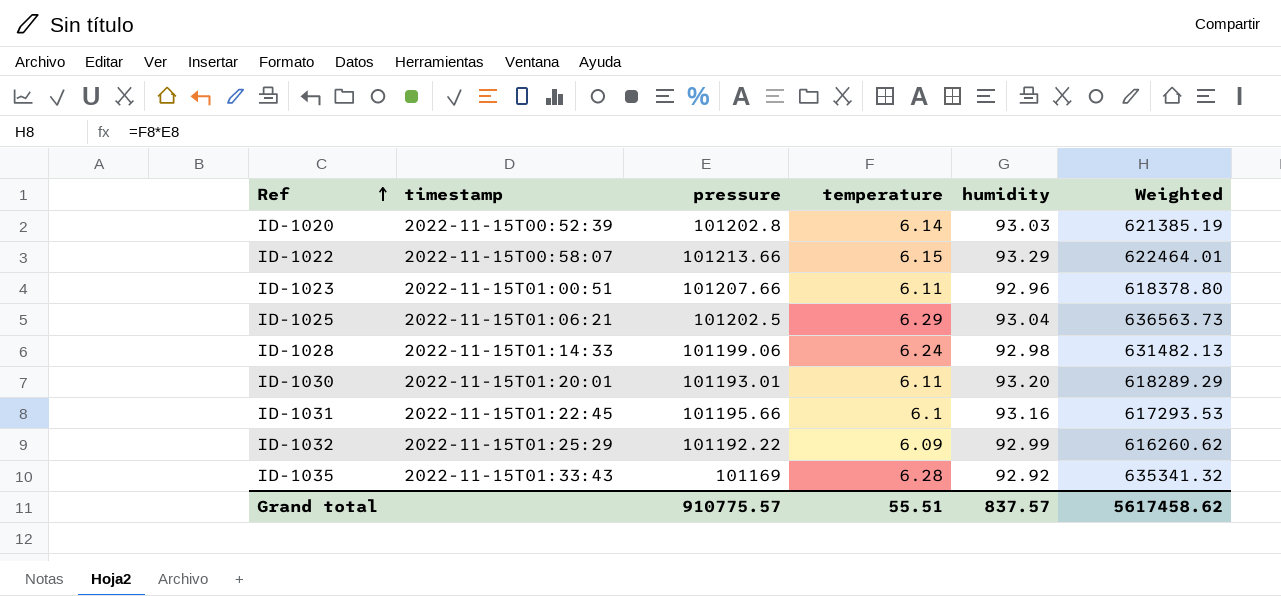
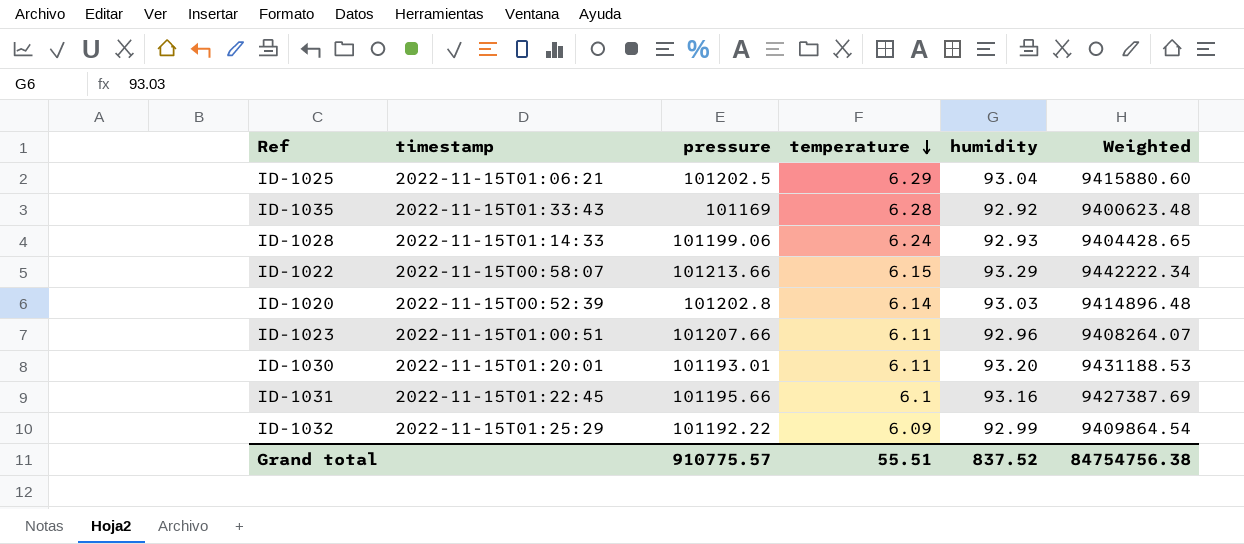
row order: Ref ascending -> temperature descending
column Weighted | formula: [pressure] * [temperature] -> [pressure] * [humidity]
ID-1028 | humidity: 92.98 -> 92.93
Grand total | humidity: 837.57 -> 837.52
Grand total | Weighted: 5617458.62 -> 84754756.38

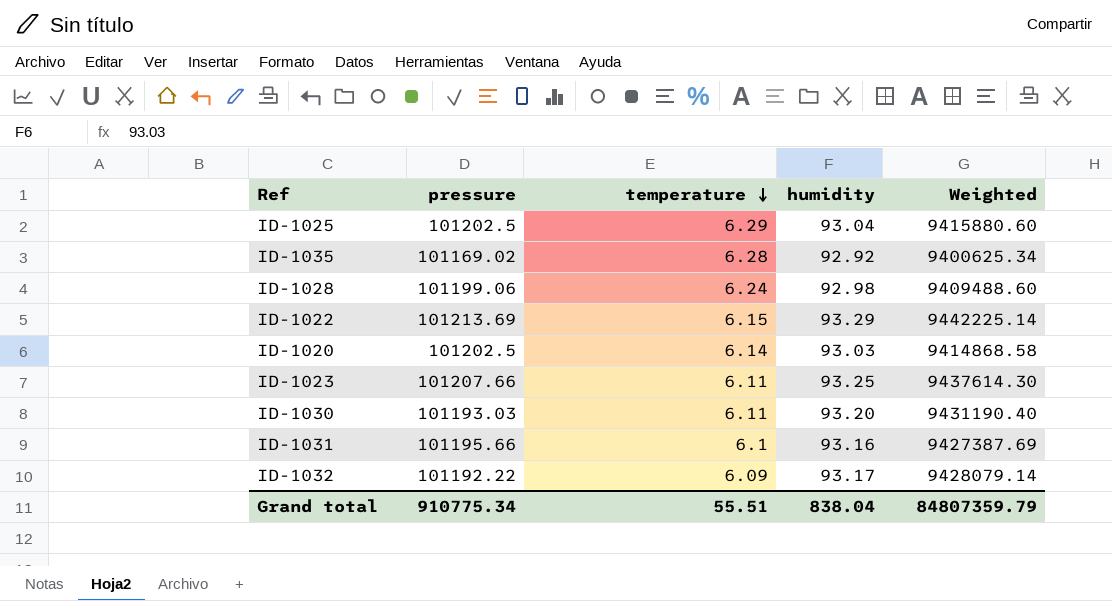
column timestamp | position: 2 -> none
ID-1035 | pressure: 101169 -> 101169.02
ID-1035 | Weighted: 9400623.48 -> 9400625.34
ID-1028 | humidity: 92.93 -> 92.98
ID-1028 | Weighted: 9404428.65 -> 9409488.60
ID-1022 | pressure: 101213.66 -> 101213.69
ID-1022 | Weighted: 9442222.34 -> 9442225.14
ID-1020 | pressure: 101202.8 -> 101202.5
ID-1020 | Weighted: 9414896.48 -> 9414868.58
ID-1023 | humidity: 92.96 -> 93.25
ID-1023 | Weighted: 9408264.07 -> 9437614.30
ID-1030 | pressure: 101193.01 -> 101193.03
ID-1030 | Weighted: 9431188.53 -> 9431190.40
ID-1032 | humidity: 92.99 -> 93.17
ID-1032 | Weighted: 9409864.54 -> 9428079.14
Grand total | pressure: 910775.57 -> 910775.34
Grand total | humidity: 837.52 -> 838.04
Grand total | Weighted: 84754756.38 -> 84807359.79

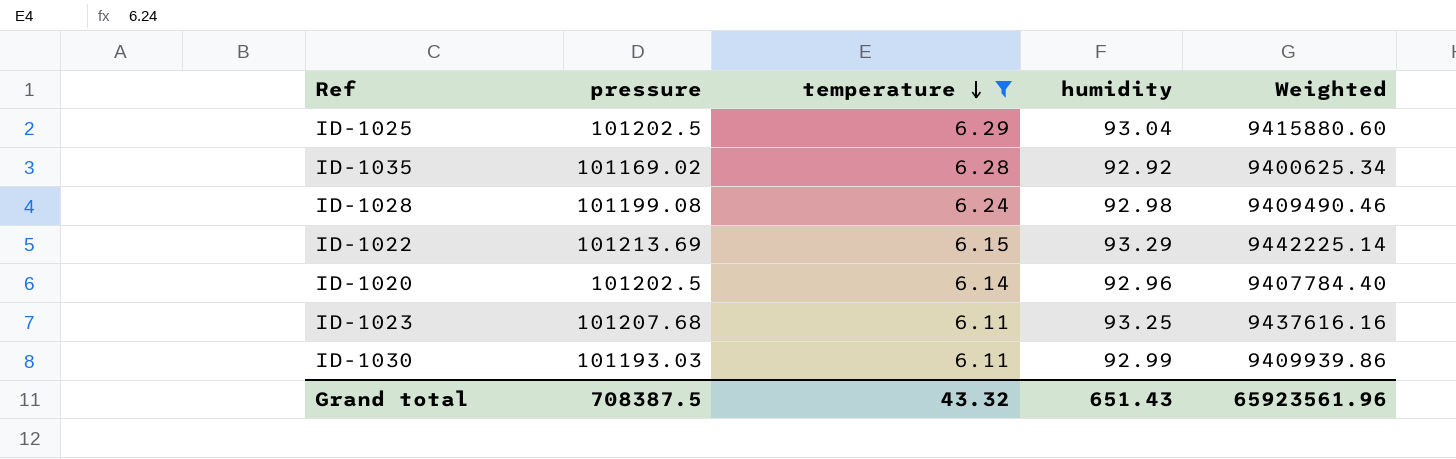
filter: none -> temperature >= 6.11
ID-1028 | pressure: 101199.06 -> 101199.08
ID-1028 | Weighted: 9409488.60 -> 9409490.46
ID-1020 | humidity: 93.03 -> 92.96
ID-1020 | Weighted: 9414868.58 -> 9407784.40
ID-1023 | pressure: 101207.66 -> 101207.68
ID-1023 | Weighted: 9437614.30 -> 9437616.16
ID-1030 | humidity: 93.20 -> 92.99
ID-1030 | Weighted: 9431190.40 -> 9409939.86
Grand total | pressure: 910775.34 -> 708387.5
Grand total | temperature: 55.51 -> 43.32
Grand total | humidity: 838.04 -> 651.43
Grand total | Weighted: 84807359.79 -> 65923561.96

